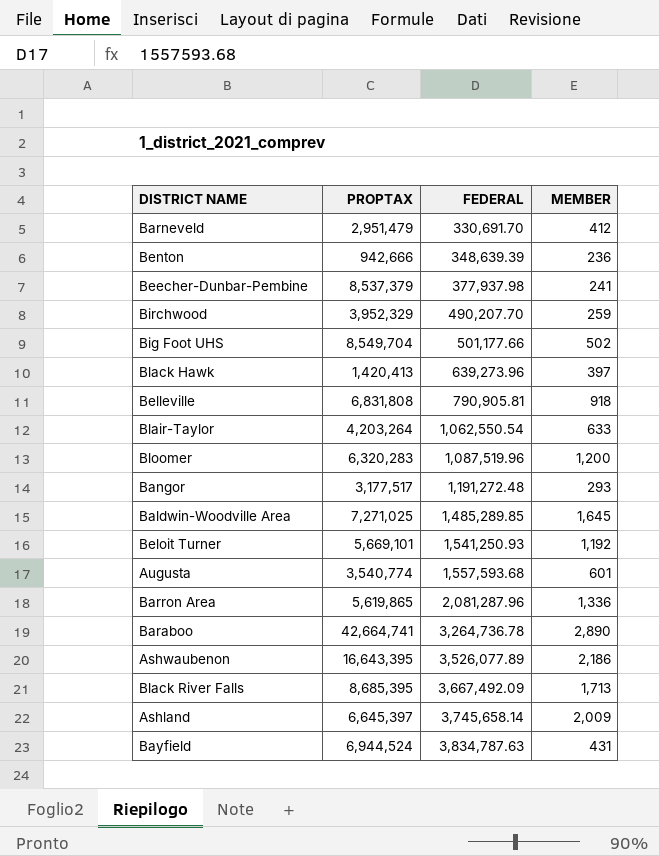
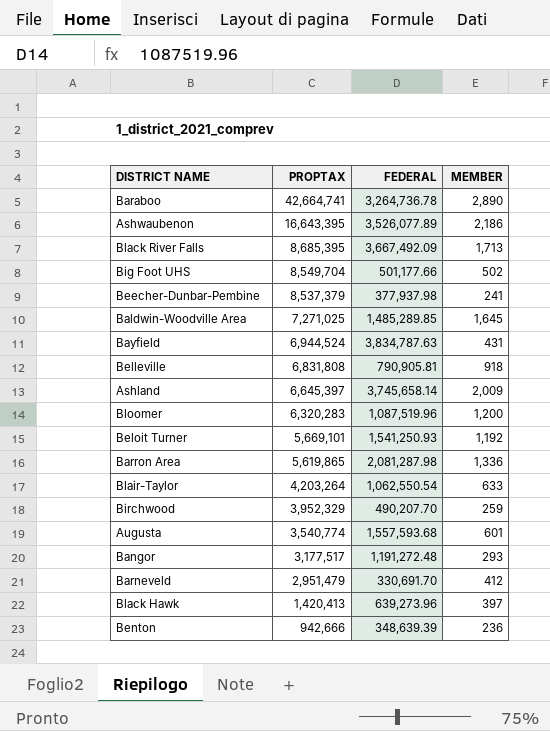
row order: FEDERAL ascending -> PROPTAX descending
Barron Area | FEDERAL: 2,081,287.96 -> 2,081,287.98

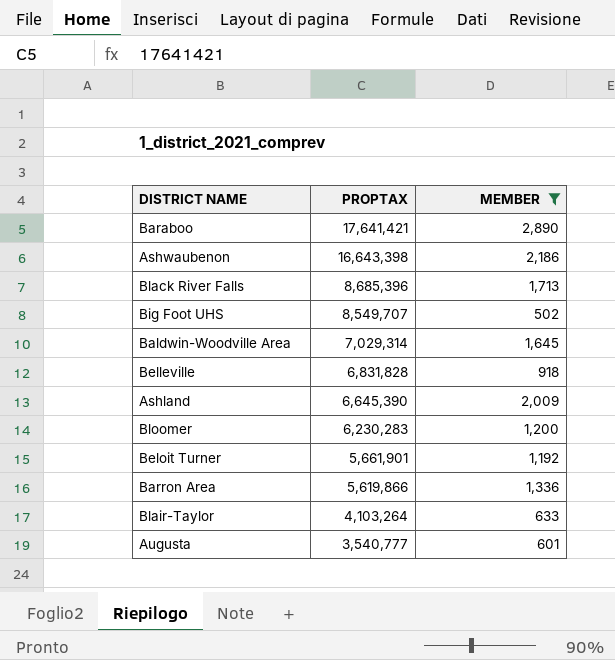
filter: none -> MEMBER >= 502
column FEDERAL | position: 3 -> none
Baraboo | PROPTAX: 42,664,741 -> 17,641,421
Ashwaubenon | PROPTAX: 16,643,395 -> 16,643,398
Black River Falls | PROPTAX: 8,685,395 -> 8,685,396
Big Foot UHS | PROPTAX: 8,549,704 -> 8,549,707
Baldwin-Woodville Area | PROPTAX: 7,271,025 -> 7,029,314
Belleville | PROPTAX: 6,831,808 -> 6,831,828
Ashland | PROPTAX: 6,645,397 -> 6,645,390
Bloomer | PROPTAX: 6,320,283 -> 6,230,283
Beloit Turner | PROPTAX: 5,669,101 -> 5,661,901
Barron Area | PROPTAX: 5,619,865 -> 5,619,866
Blair-Taylor | PROPTAX: 4,203,264 -> 4,103,264
Augusta | PROPTAX: 3,540,774 -> 3,540,777

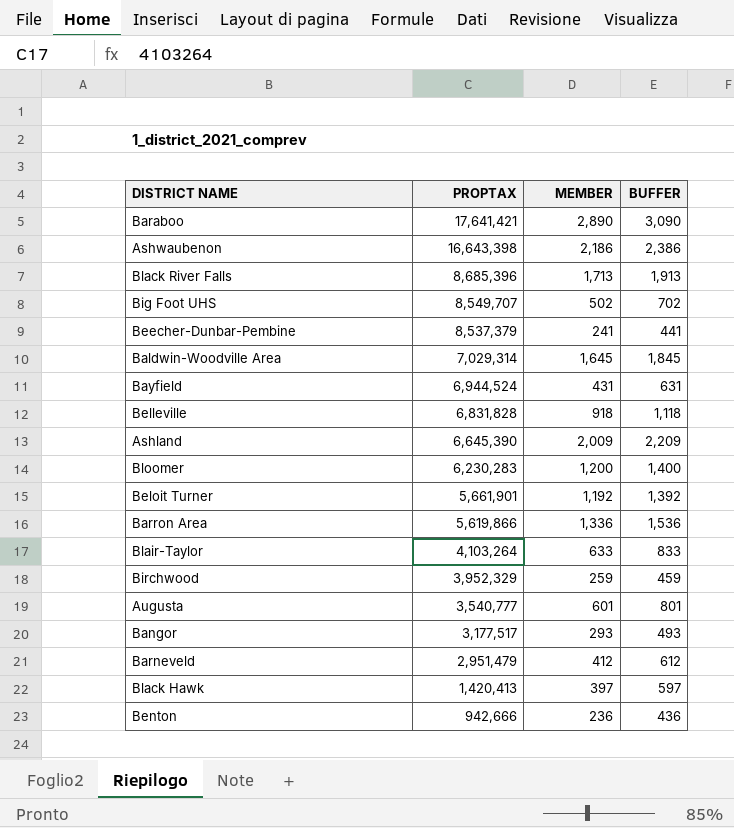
filter: MEMBER >= 502 -> none
column BUFFER | formula: none -> [MEMBER] + 200

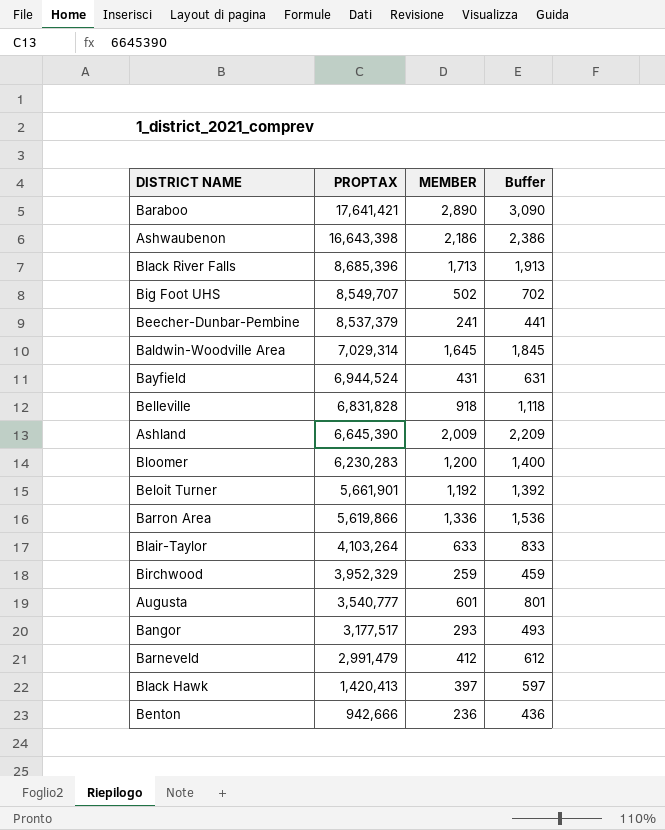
column name: BUFFER -> Buffer
Barneveld | PROPTAX: 2,951,479 -> 2,991,479

